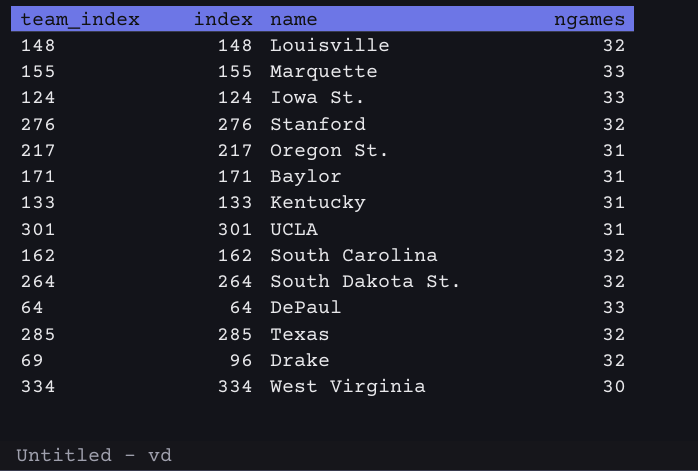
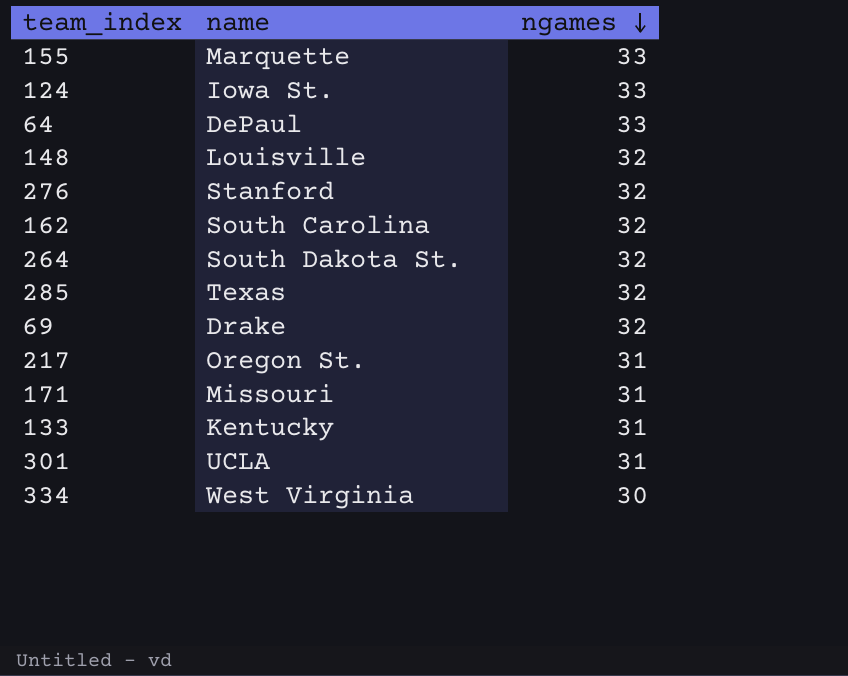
row order: none -> ngames descending
column index | position: 2 -> none
171 | name: Baylor -> Missouri

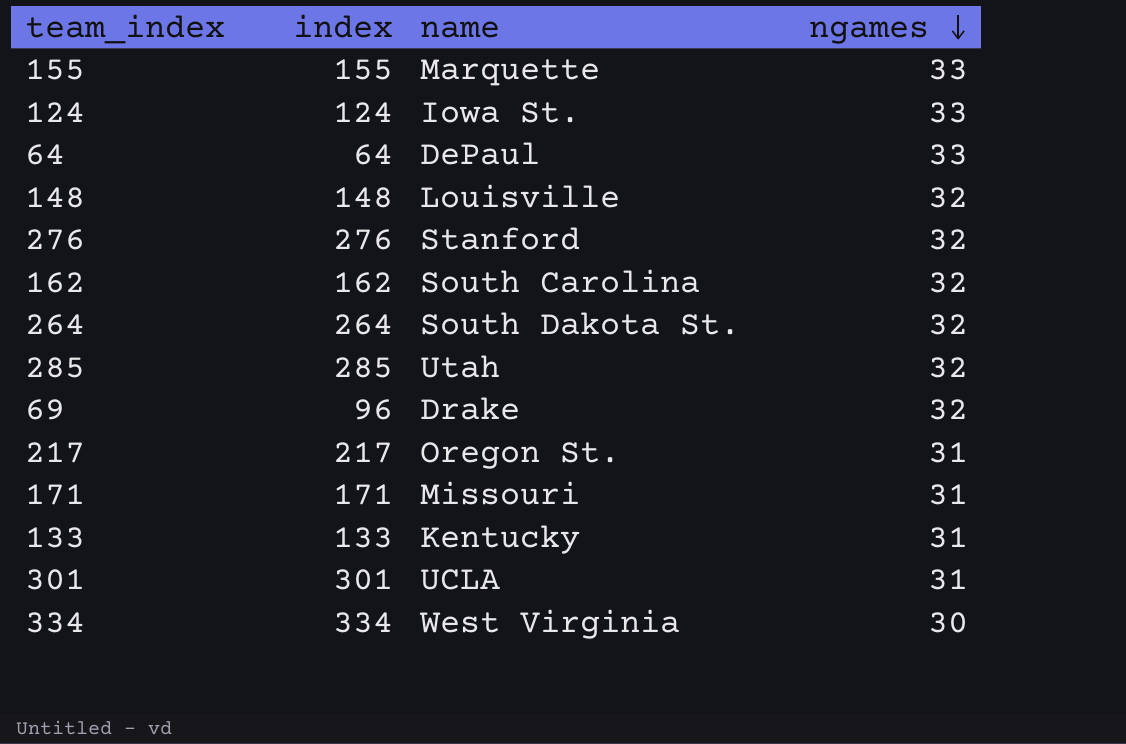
column index | position: none -> 2
285 | name: Texas -> Utah

